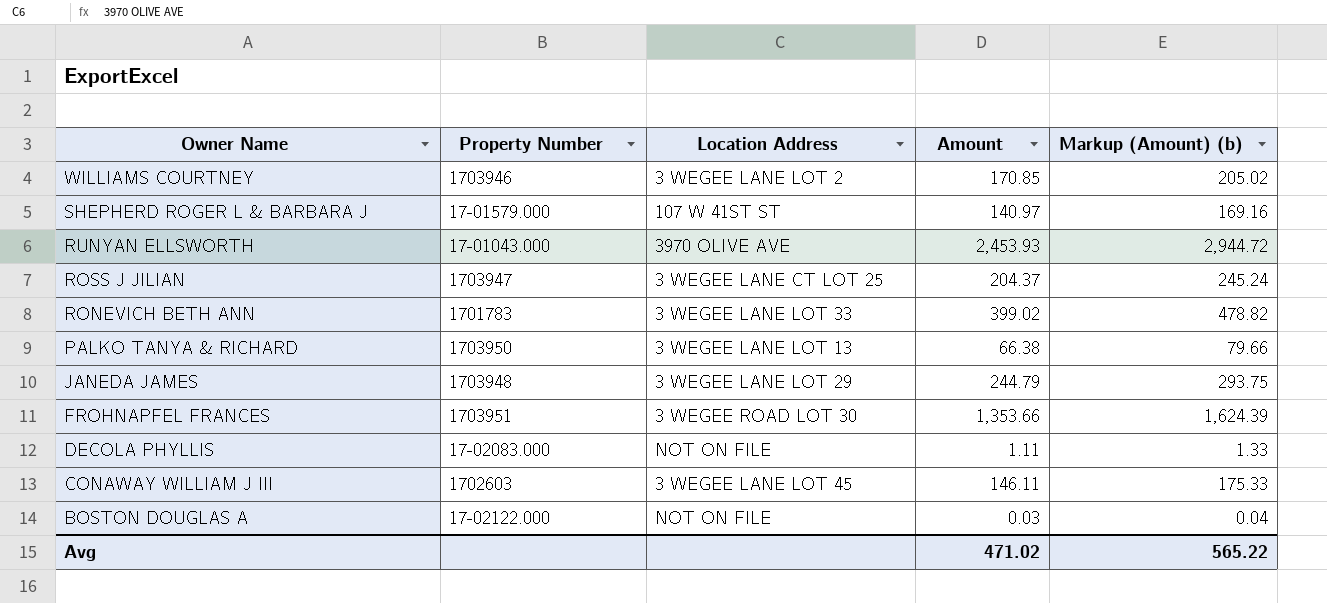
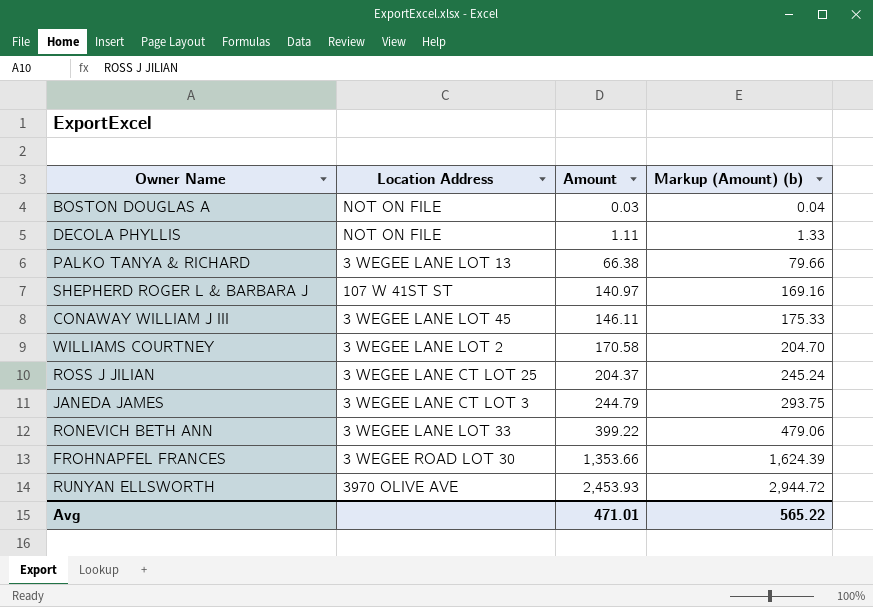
row order: Owner Name descending -> Amount ascending
column Property Number | position: 2 -> none
WILLIAMS COURTNEY | Amount: 170.85 -> 170.58
WILLIAMS COURTNEY | Markup (Amount) (b): 205.02 -> 204.70
JANEDA JAMES | Location Address: 3 WEGEE LANE LOT 29 -> 3 WEGEE LANE CT LOT 3
RONEVICH BETH ANN | Amount: 399.02 -> 399.22
RONEVICH BETH ANN | Markup (Amount) (b): 478.82 -> 479.06
Avg | Amount: 471.02 -> 471.01

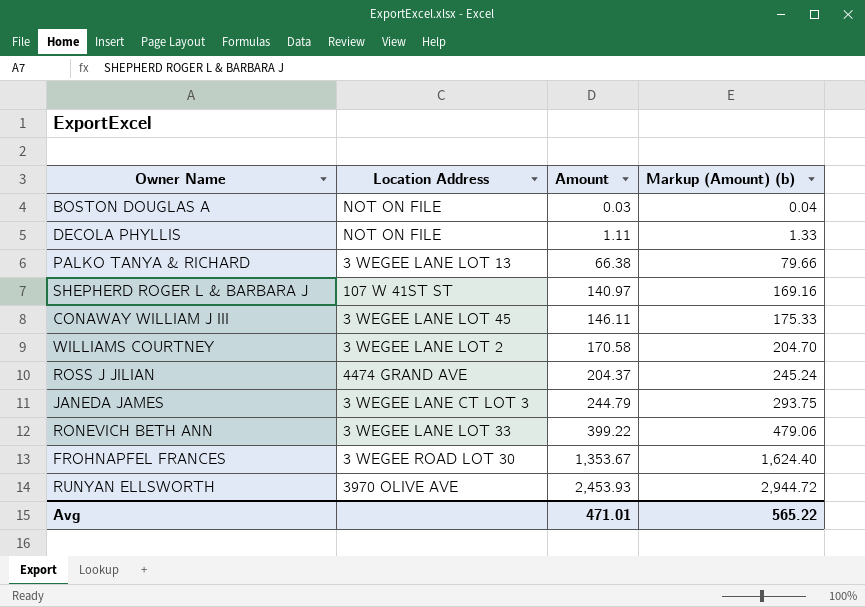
ROSS J JILIAN | Location Address: 3 WEGEE LANE CT LOT 25 -> 4474 GRAND AVE
FROHNAPFEL FRANCES | Amount: 1,353.66 -> 1,353.67
FROHNAPFEL FRANCES | Markup (Amount) (b): 1,624.39 -> 1,624.40

